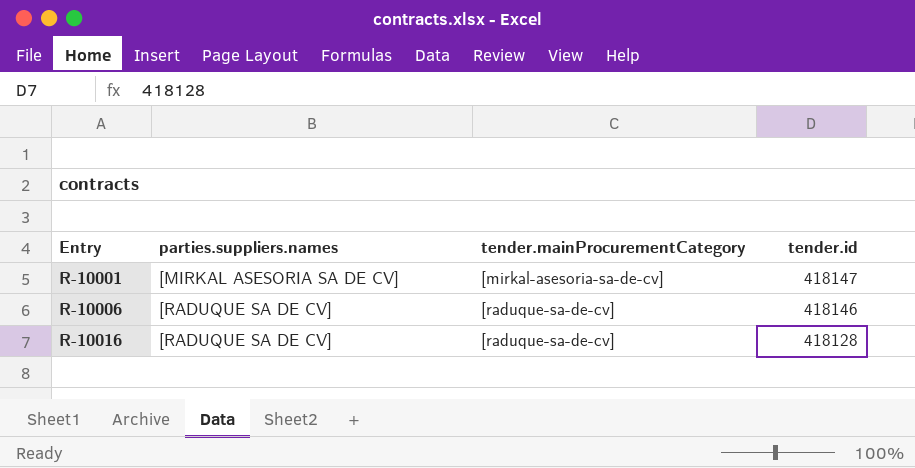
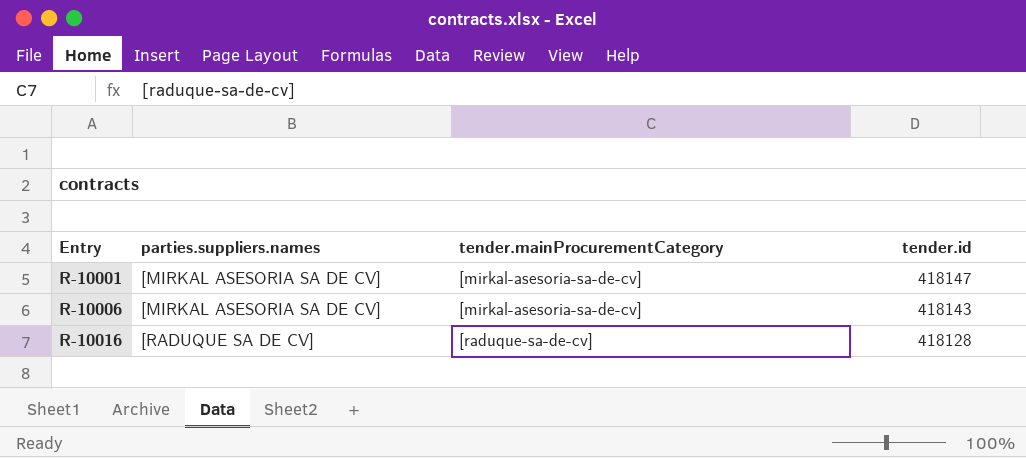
R-10006 | parties.suppliers.names: [RADUQUE SA DE CV] -> [MIRKAL ASESORIA SA DE CV]
R-10006 | tender.mainProcurementCategory: [raduque-sa-de-cv] -> [mirkal-asesoria-sa-de-cv]
R-10006 | tender.id: 418146 -> 418143

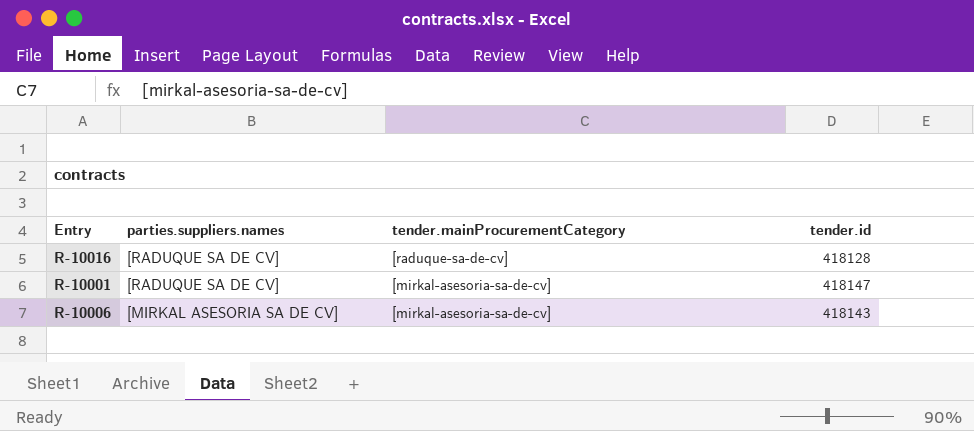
row order: Entry ascending -> parties.suppliers.names descending
R-10001 | parties.suppliers.names: [MIRKAL ASESORIA SA DE CV] -> [RADUQUE SA DE CV]

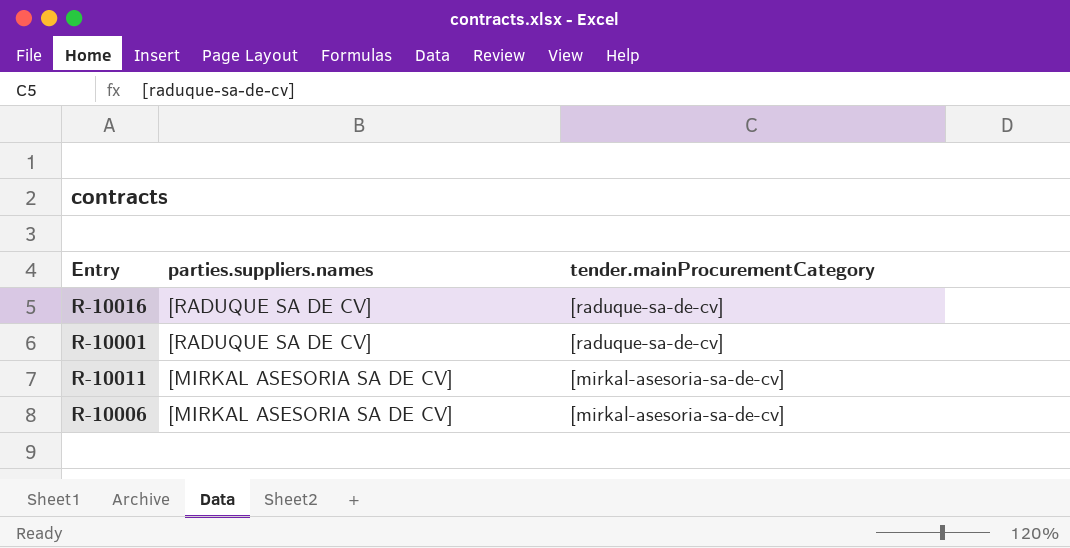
column tender.id | position: 4 -> none
R-10001 | tender.mainProcurementCategory: [mirkal-asesoria-sa-de-cv] -> [raduque-sa-de-cv]
row R-10011: none -> [MIRKAL ASESORIA SA DE CV] | [mirkal-asesoria-sa-de-cv]

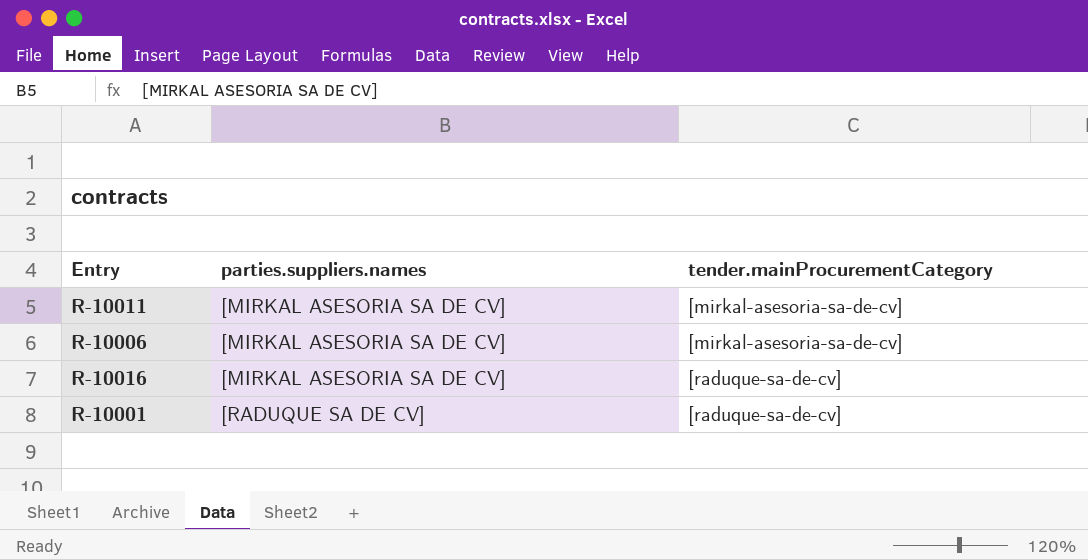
row order: parties.suppliers.names descending -> parties.suppliers.names ascending
R-10016 | parties.suppliers.names: [RADUQUE SA DE CV] -> [MIRKAL ASESORIA SA DE CV]

